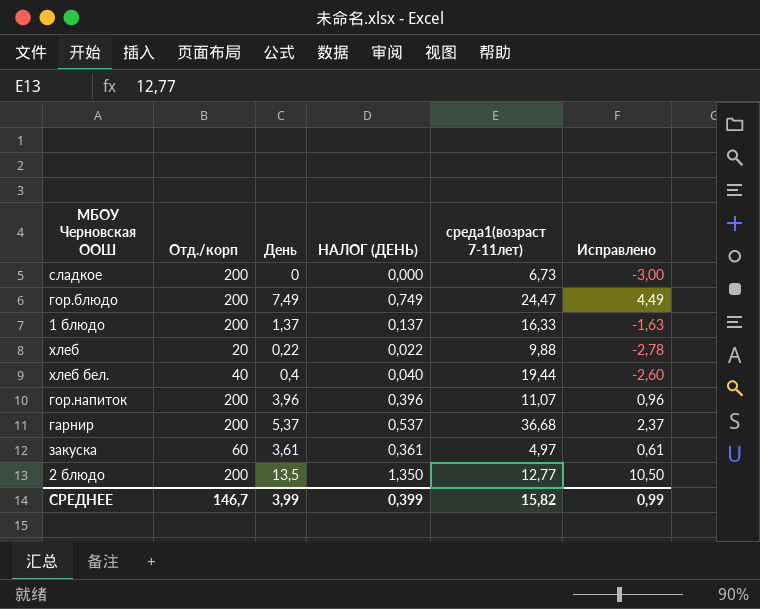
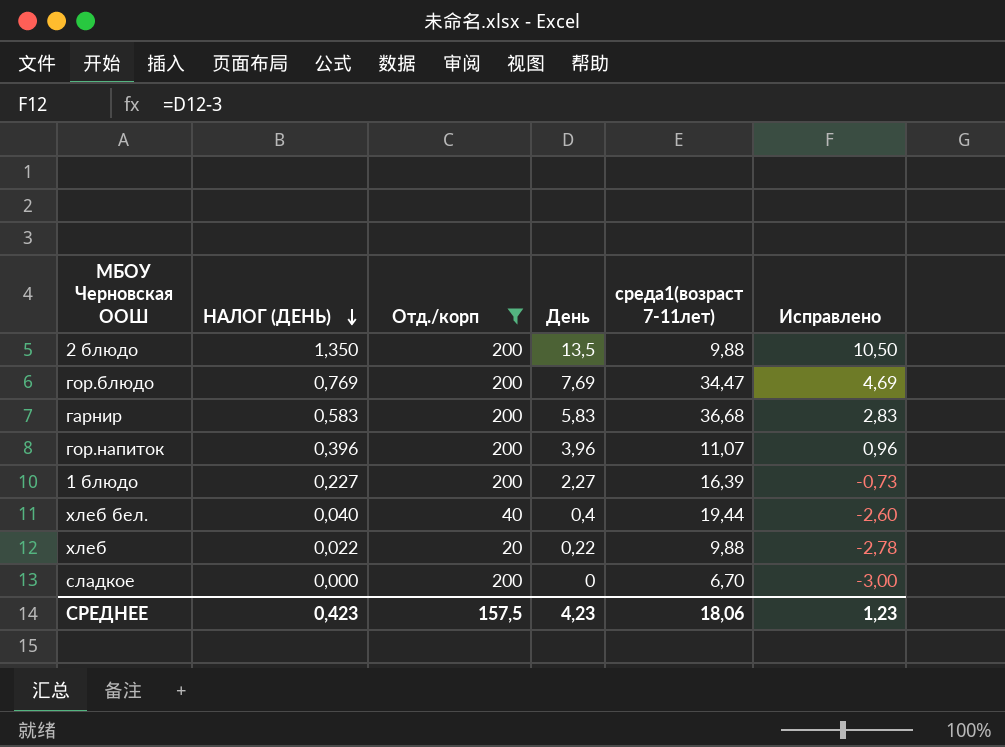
filter: none -> Отд./корп != 60
row order: none -> НАЛОГ (ДЕНЬ) descending
column НАЛОГ (ДЕНЬ) | position: 4 -> 2
2 блюдо | среда1(возраст 7-11лет): 12,77 -> 9,88
гор.блюдо | НАЛОГ (ДЕНЬ): 0,749 -> 0,769
гор.блюдо | День: 7,49 -> 7,69
гор.блюдо | среда1(возраст 7-11лет): 24,47 -> 34,47
гор.блюдо | Исправлено: 4,49 -> 4,69
гарнир | НАЛОГ (ДЕНЬ): 0,537 -> 0,583
гарнир | День: 5,37 -> 5,83
гарнир | Исправлено: 2,37 -> 2,83
1 блюдо | НАЛОГ (ДЕНЬ): 0,137 -> 0,227
1 блюдо | День: 1,37 -> 2,27
1 блюдо | среда1(возраст 7-11лет): 16,33 -> 16,39
1 блюдо | Исправлено: -1,63 -> -0,73
сладкое | среда1(возраст 7-11лет): 6,73 -> 6,70
СРЕДНЕЕ | НАЛОГ (ДЕНЬ): 0,399 -> 0,423
СРЕДНЕЕ | Отд./корп: 146,7 -> 157,5
СРЕДНЕЕ | День: 3,99 -> 4,23
СРЕДНЕЕ | среда1(возраст 7-11лет): 15,82 -> 18,06
СРЕДНЕЕ | Исправлено: 0,99 -> 1,23

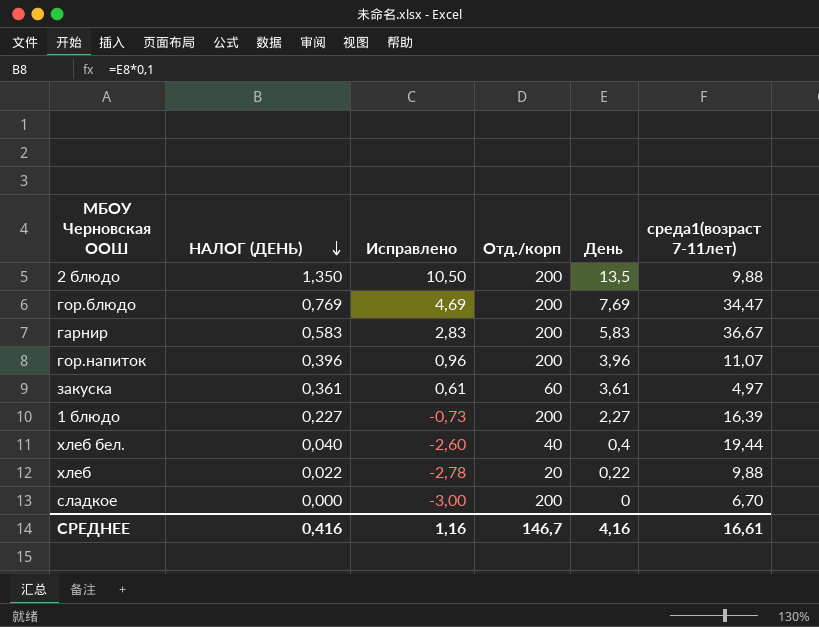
filter: Отд./корп != 60 -> none
column Исправлено | position: 6 -> 3
гарнир | среда1(возраст 7-11лет): 36,68 -> 36,67
СРЕДНЕЕ | НАЛОГ (ДЕНЬ): 0,423 -> 0,416
СРЕДНЕЕ | Исправлено: 1,23 -> 1,16
СРЕДНЕЕ | Отд./корп: 157,5 -> 146,7
СРЕДНЕЕ | День: 4,23 -> 4,16
СРЕДНЕЕ | среда1(возраст 7-11лет): 18,06 -> 16,61

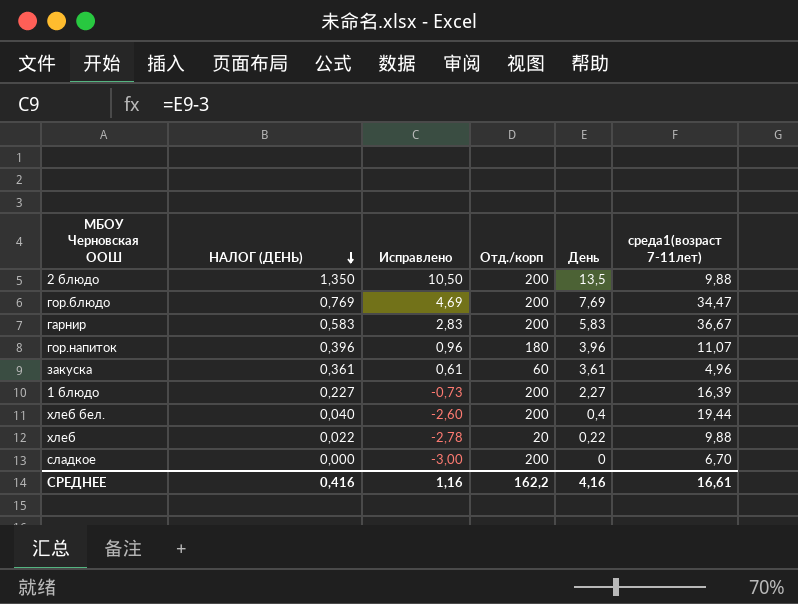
гор.напиток | Отд./корп: 200 -> 180
закуска | среда1(возраст 7-11лет): 4,97 -> 4,96
хлеб бел. | Отд./корп: 40 -> 200
СРЕДНЕЕ | Отд./корп: 146,7 -> 162,2

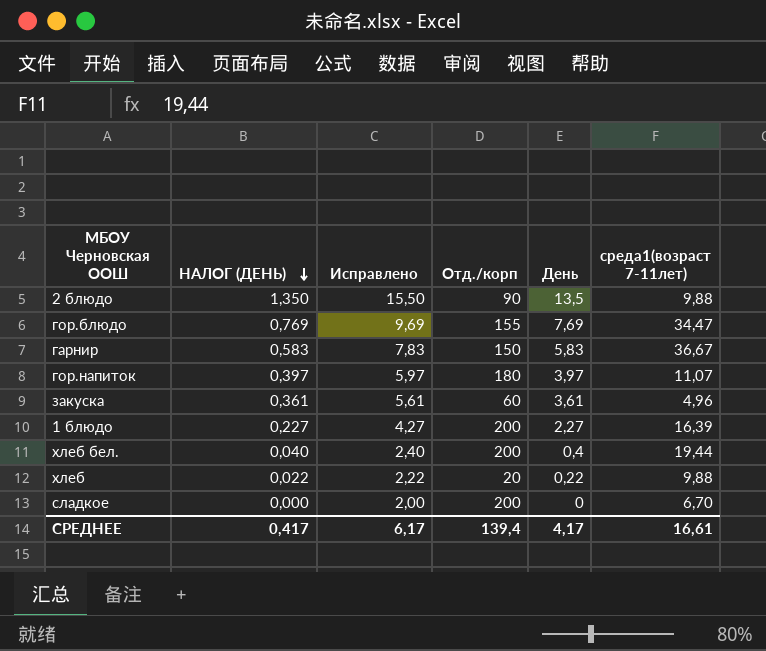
column Исправлено | formula: [День] - 3 -> [День] + 2
2 блюдо | Отд./корп: 200 -> 90
гор.блюдо | Отд./корп: 200 -> 155
гарнир | Отд./корп: 200 -> 150
гор.напиток | НАЛОГ (ДЕНЬ): 0,396 -> 0,397
гор.напиток | День: 3,96 -> 3,97
СРЕДНЕЕ | НАЛОГ (ДЕНЬ): 0,416 -> 0,417
СРЕДНЕЕ | Исправлено: 1,16 -> 6,17
СРЕДНЕЕ | Отд./корп: 162,2 -> 139,4
СРЕДНЕЕ | День: 4,16 -> 4,17

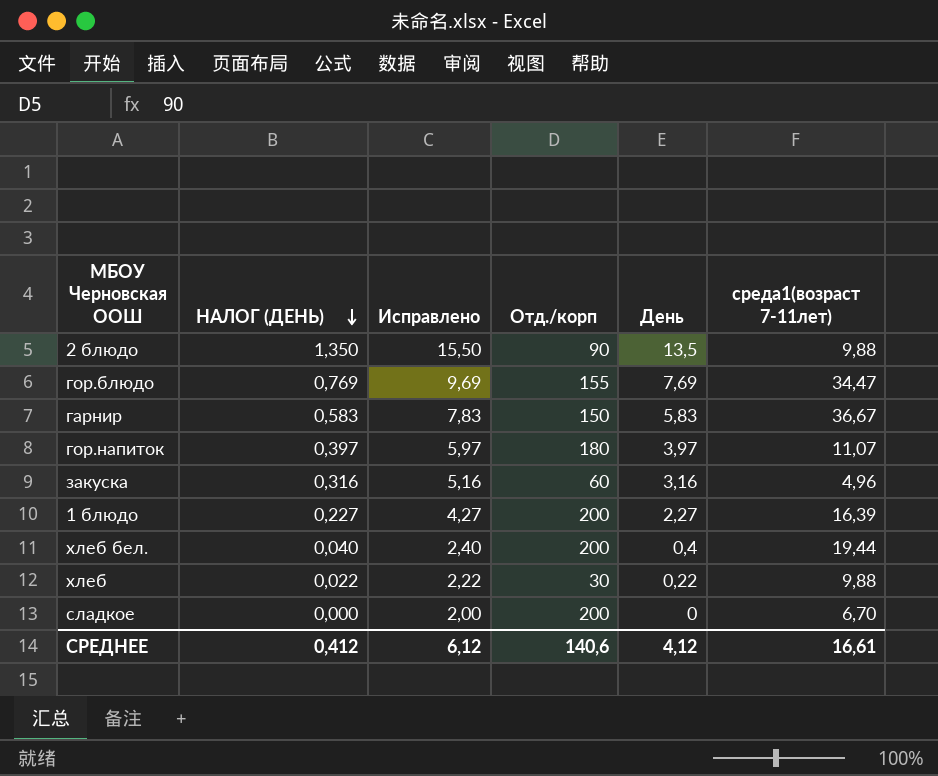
закуска | НАЛОГ (ДЕНЬ): 0,361 -> 0,316
закуска | Исправлено: 5,61 -> 5,16
закуска | День: 3,61 -> 3,16
хлеб | Отд./корп: 20 -> 30
СРЕДНЕЕ | НАЛОГ (ДЕНЬ): 0,417 -> 0,412
СРЕДНЕЕ | Исправлено: 6,17 -> 6,12
СРЕДНЕЕ | Отд./корп: 139,4 -> 140,6
СРЕДНЕЕ | День: 4,17 -> 4,12

